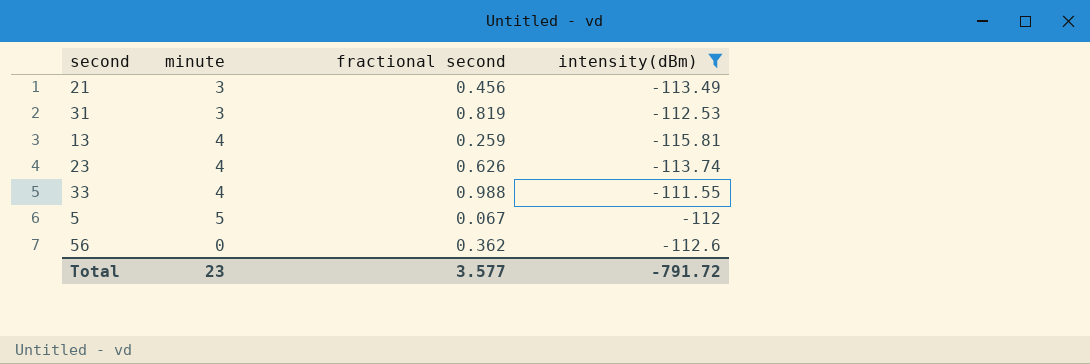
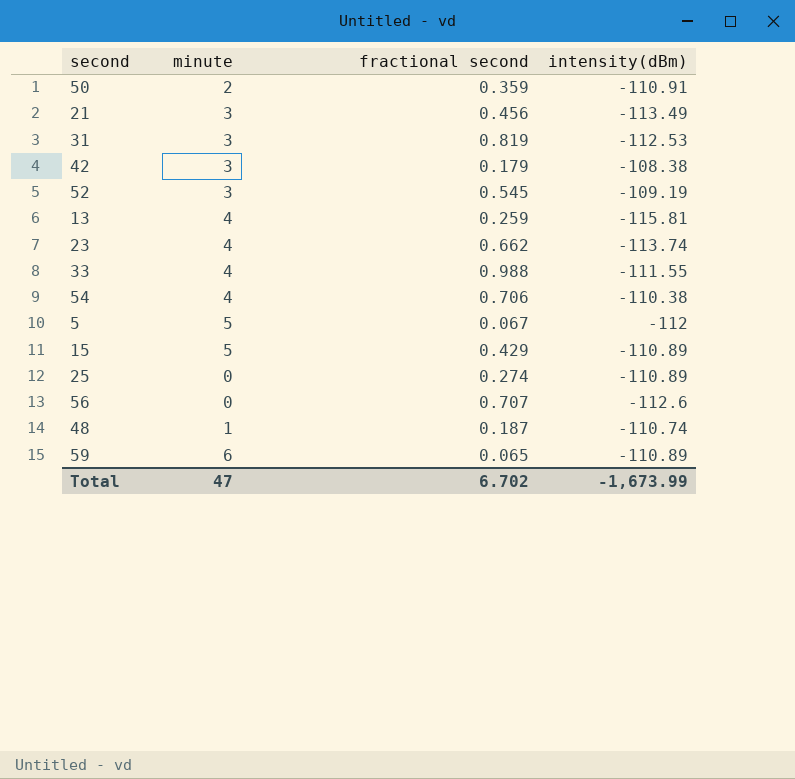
filter: intensity(dBm) <= -111.55 -> none
23 | fractional second: 0.626 -> 0.662
56 | fractional second: 0.362 -> 0.707
Total | minute: 23 -> 47
Total | fractional second: 3.577 -> 6.702
Total | intensity(dBm): -791.72 -> -1,673.99

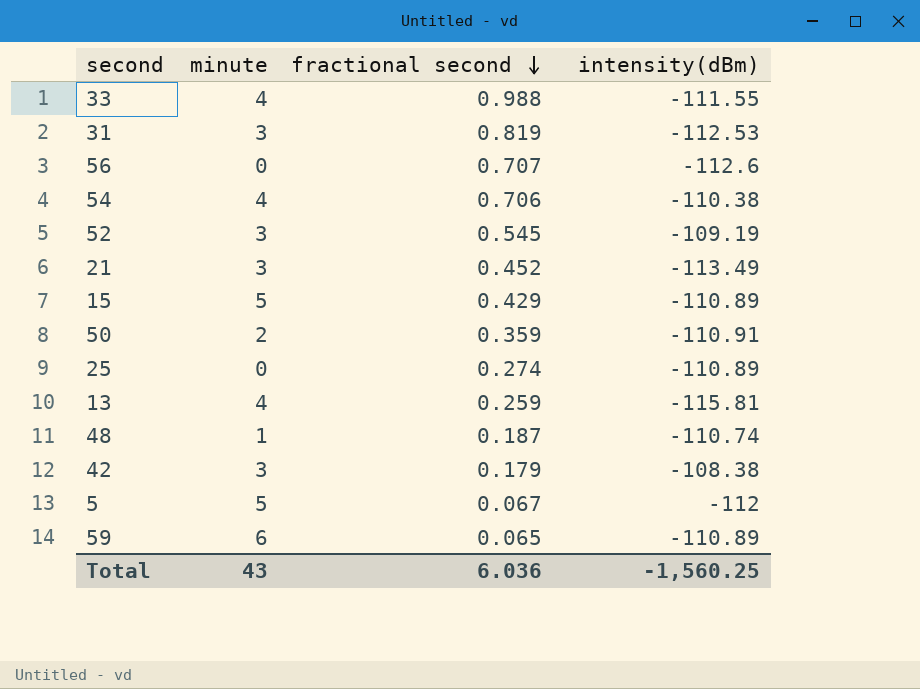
row order: none -> fractional second descending
row 23: 4 | 0.662 | -113.74 -> none
21 | fractional second: 0.456 -> 0.452
Total | minute: 47 -> 43
Total | fractional second: 6.702 -> 6.036
Total | intensity(dBm): -1,673.99 -> -1,560.25

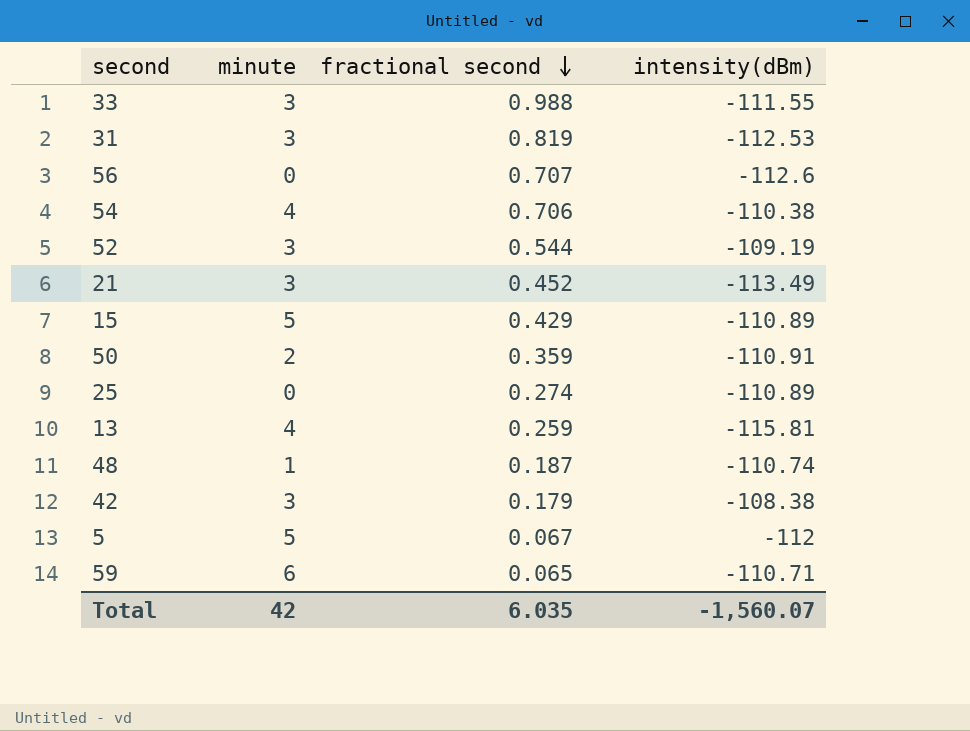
33 | minute: 4 -> 3
52 | fractional second: 0.545 -> 0.544
59 | intensity(dBm): -110.89 -> -110.71
Total | minute: 43 -> 42
Total | fractional second: 6.036 -> 6.035
Total | intensity(dBm): -1,560.25 -> -1,560.07

